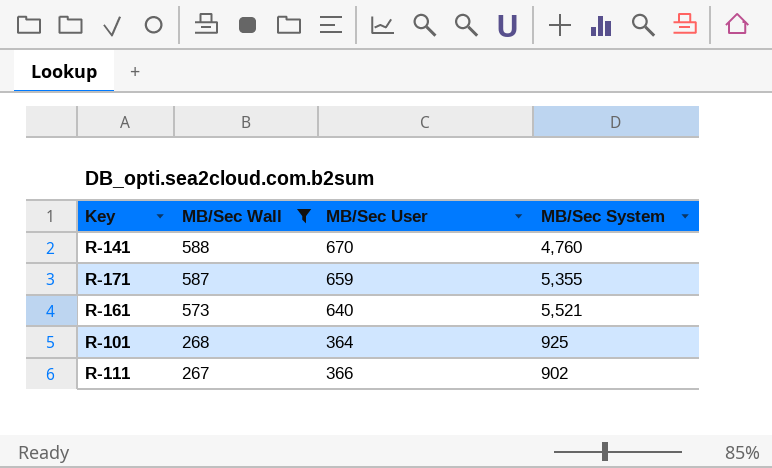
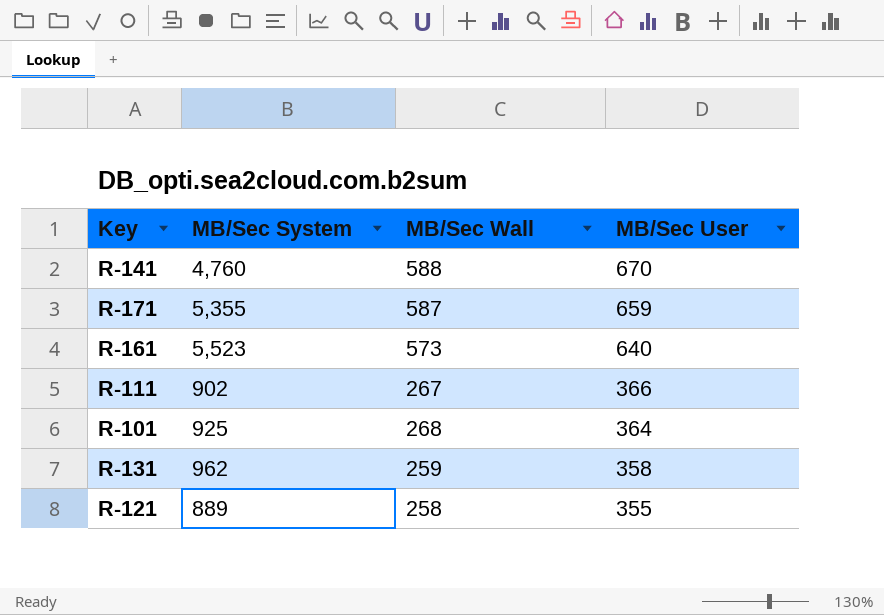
filter: MB/Sec Wall >= 267 -> none
row order: MB/Sec Wall descending -> MB/Sec User descending
column MB/Sec System | position: 4 -> 2
R-161 | MB/Sec System: 5,521 -> 5,523

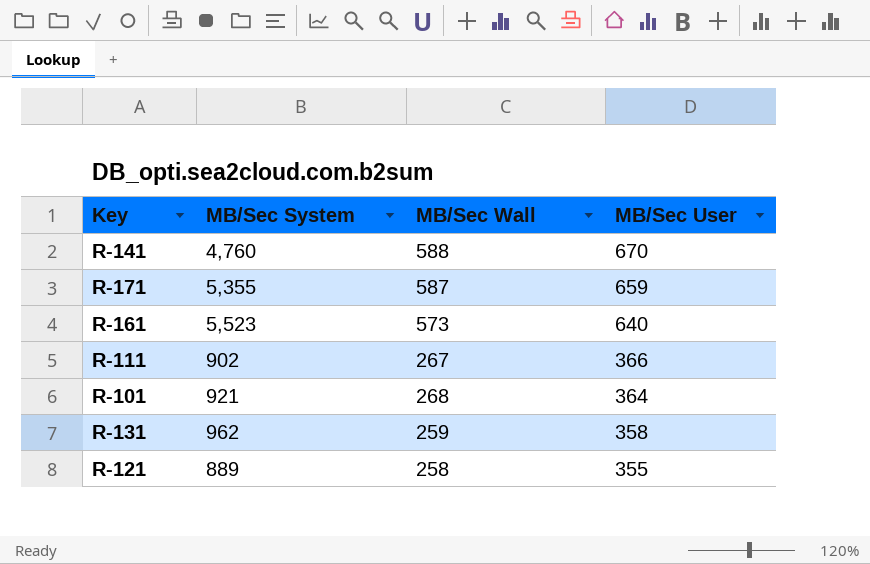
R-101 | MB/Sec System: 925 -> 921

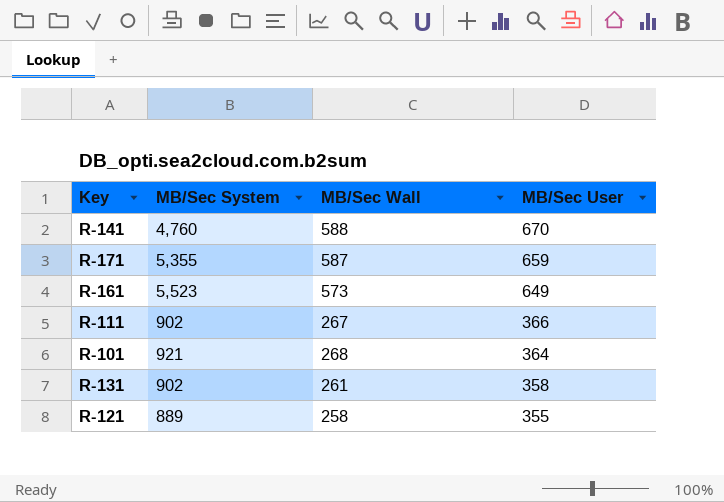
R-161 | MB/Sec User: 640 -> 649
R-131 | MB/Sec System: 962 -> 902
R-131 | MB/Sec Wall: 259 -> 261

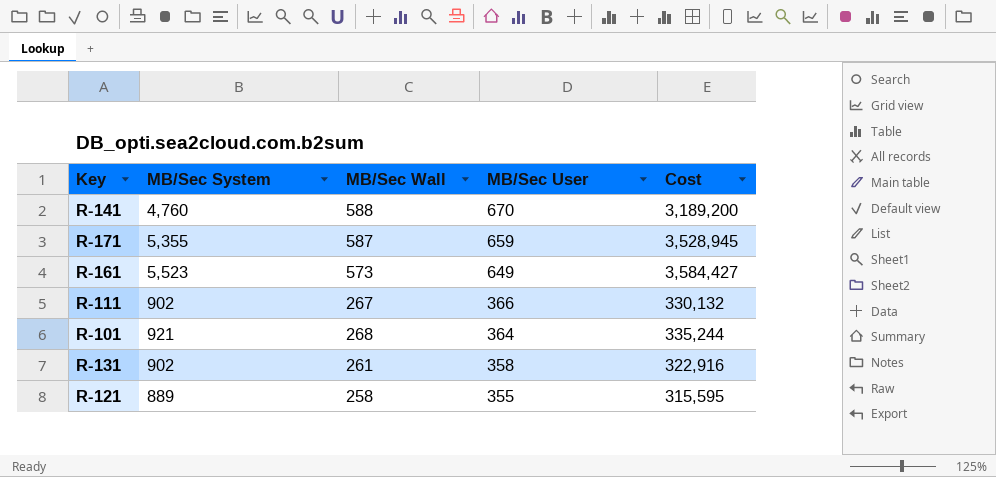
column Cost | formula: none -> [MB/Sec System] * [MB/Sec User]

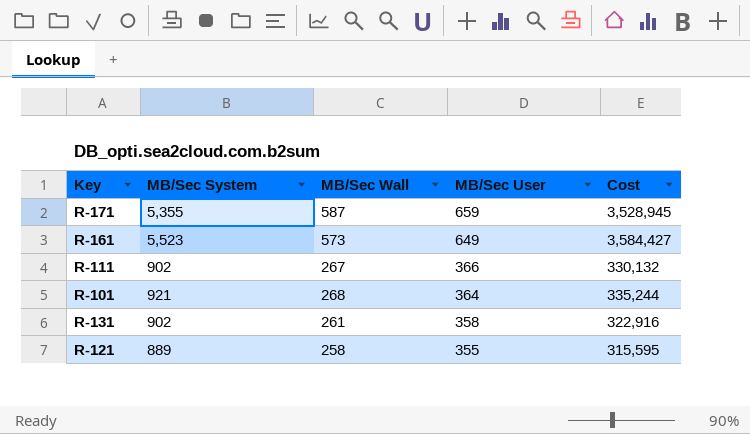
row R-141: 4,760 | 588 | 670 | 3,189,200 -> none

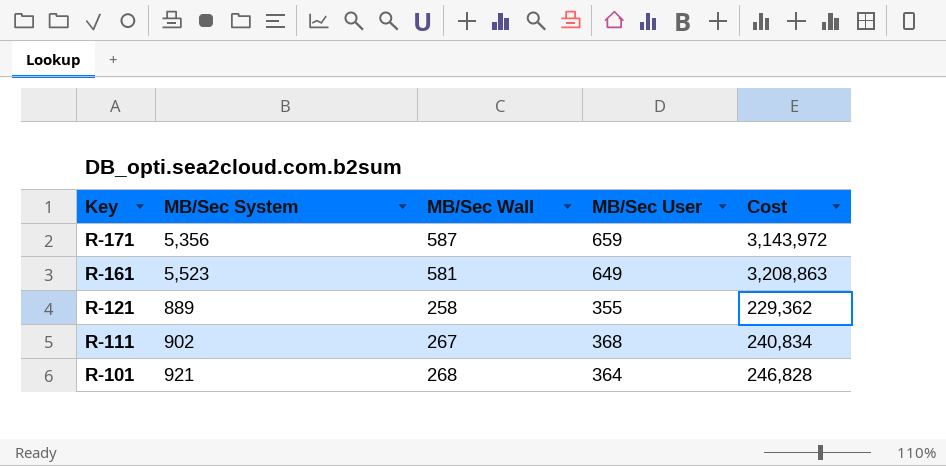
row order: MB/Sec User descending -> Key descending
column Cost | formula: [MB/Sec System] * [MB/Sec User] -> [MB/Sec System] * [MB/Sec Wall]
row R-131: 902 | 261 | 358 | 322,916 -> none
R-171 | MB/Sec System: 5,355 -> 5,356
R-161 | MB/Sec Wall: 573 -> 581
R-111 | MB/Sec User: 366 -> 368

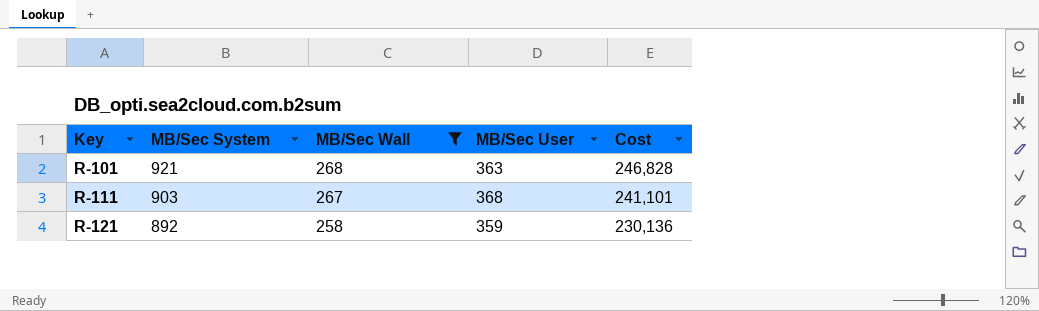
filter: none -> MB/Sec Wall <= 268
row order: Key descending -> Key ascending
R-101 | MB/Sec User: 364 -> 363
R-111 | MB/Sec System: 902 -> 903
R-111 | Cost: 240,834 -> 241,101
R-121 | MB/Sec System: 889 -> 892
R-121 | MB/Sec User: 355 -> 359
R-121 | Cost: 229,362 -> 230,136

